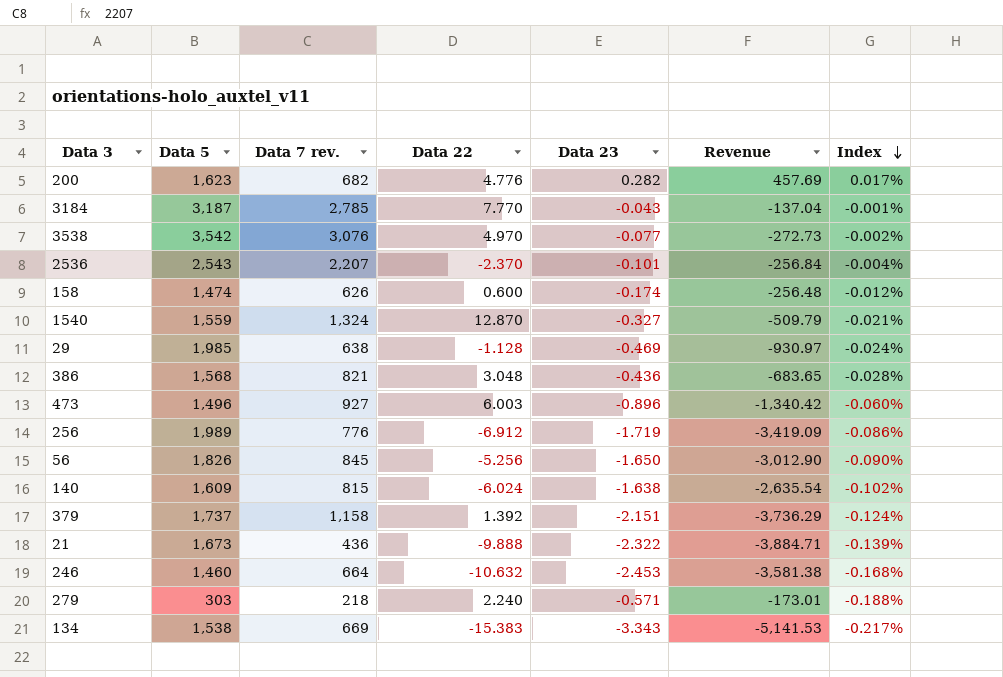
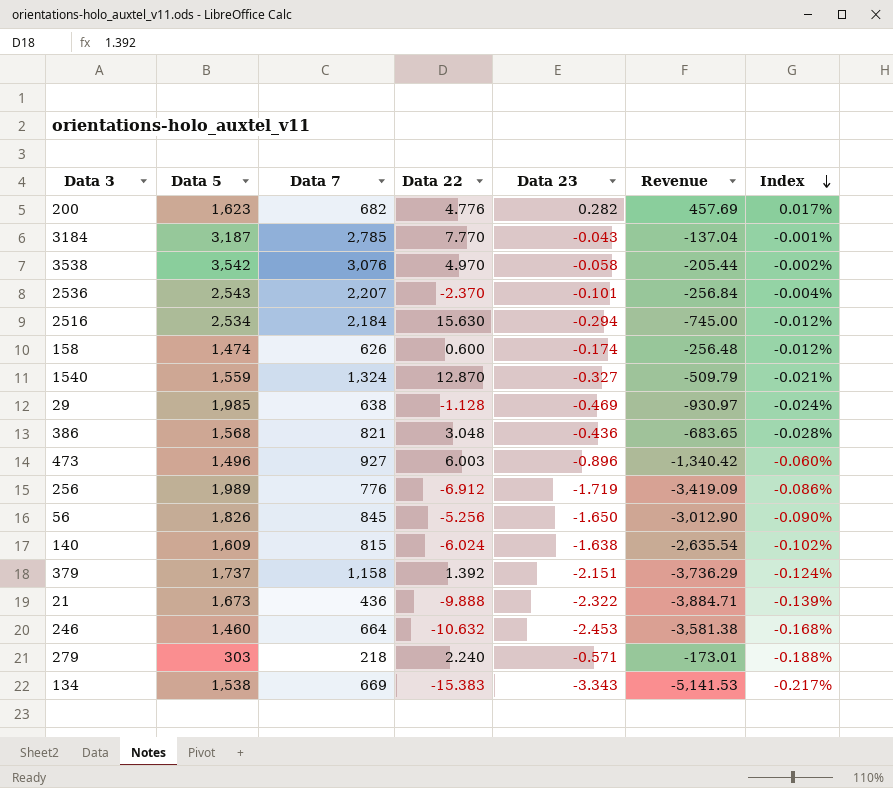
column name: Data 7 rev. -> Data 7
3538 | Data 23: -0.077 -> -0.058
3538 | Revenue: -272.73 -> -205.44
row 2516: none -> 2,534 | 2,184 | 15.630 | -0.294 | -745.00 | -0.012%

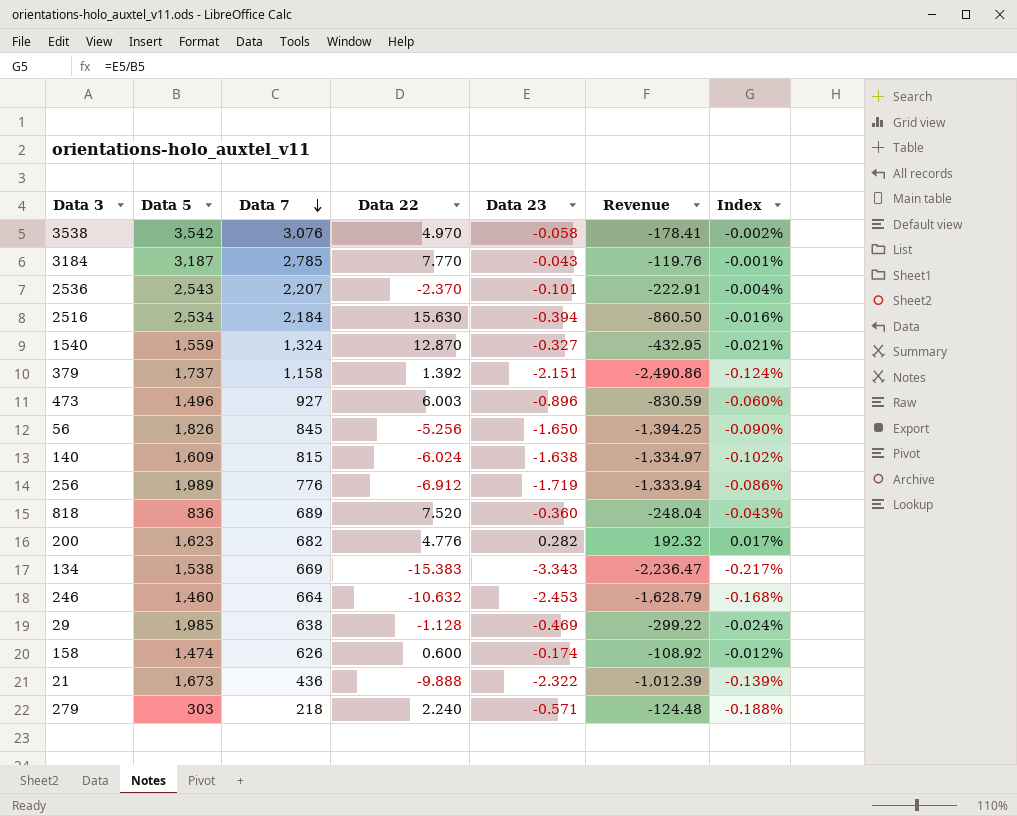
row order: Index descending -> Data 7 descending
column Revenue | formula: [Data 5] * [Data 23] -> [Data 7] * [Data 23]
row 386: 1,568 | 821 | 3.048 | -0.436 | -683.65 | -0.028% -> none
2516 | Data 23: -0.294 -> -0.394
2516 | Index: -0.012% -> -0.016%
row 818: none -> 836 | 689 | 7.520 | -0.360 | -248.04 | -0.043%

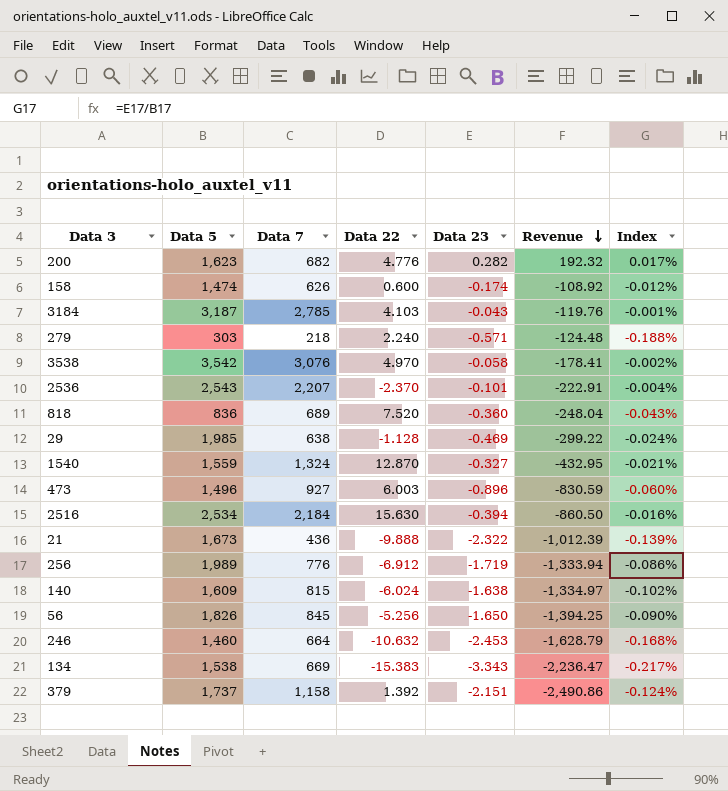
row order: Data 7 descending -> Revenue descending
3184 | Data 22: 7.770 -> 4.103

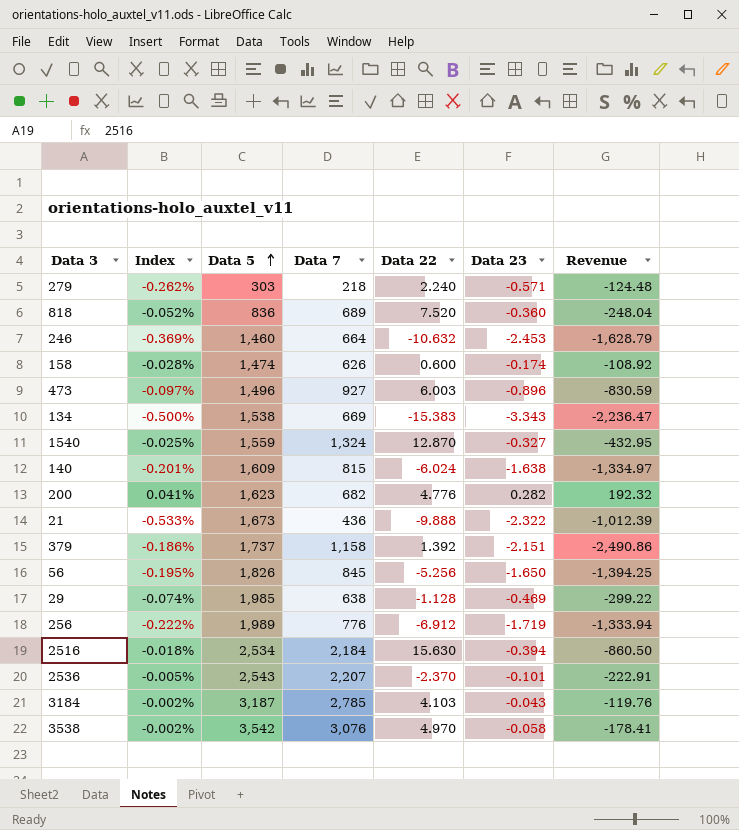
row order: Revenue descending -> Data 5 ascending
column Index | formula: [Data 23] / [Data 5] -> [Data 23] / [Data 7]
column Index | position: 7 -> 2

